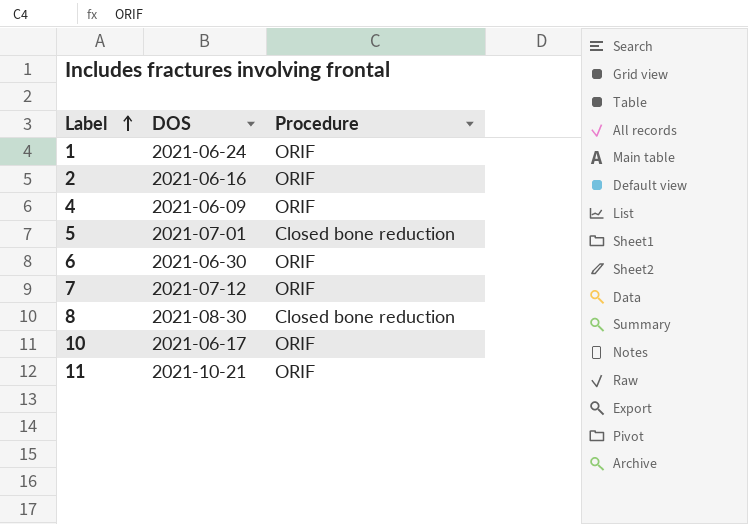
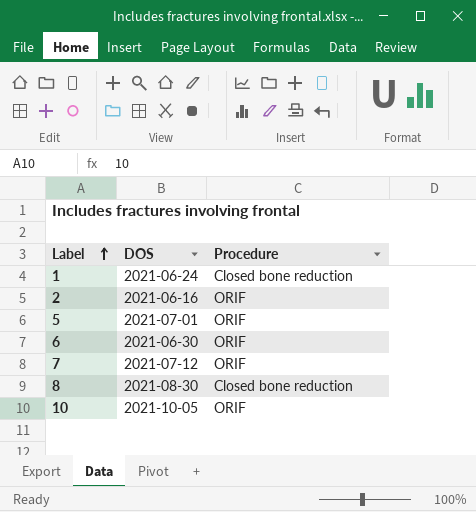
row 4: 2021-06-09 | ORIF -> none
row 11: 2021-10-21 | ORIF -> none
1 | Procedure: ORIF -> Closed bone reduction
5 | Procedure: Closed bone reduction -> ORIF
10 | DOS: 2021-06-17 -> 2021-10-05

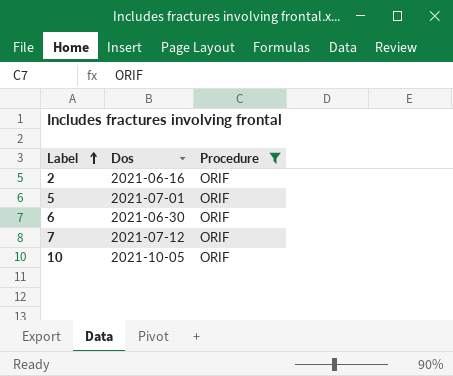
filter: none -> Procedure = ORIF
column name: DOS -> Dos

